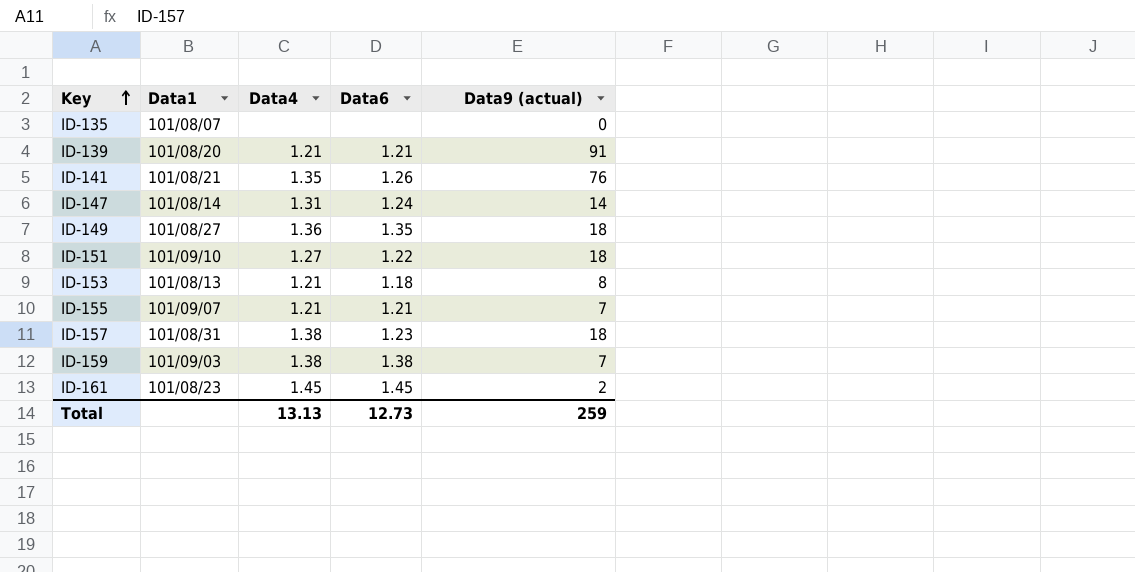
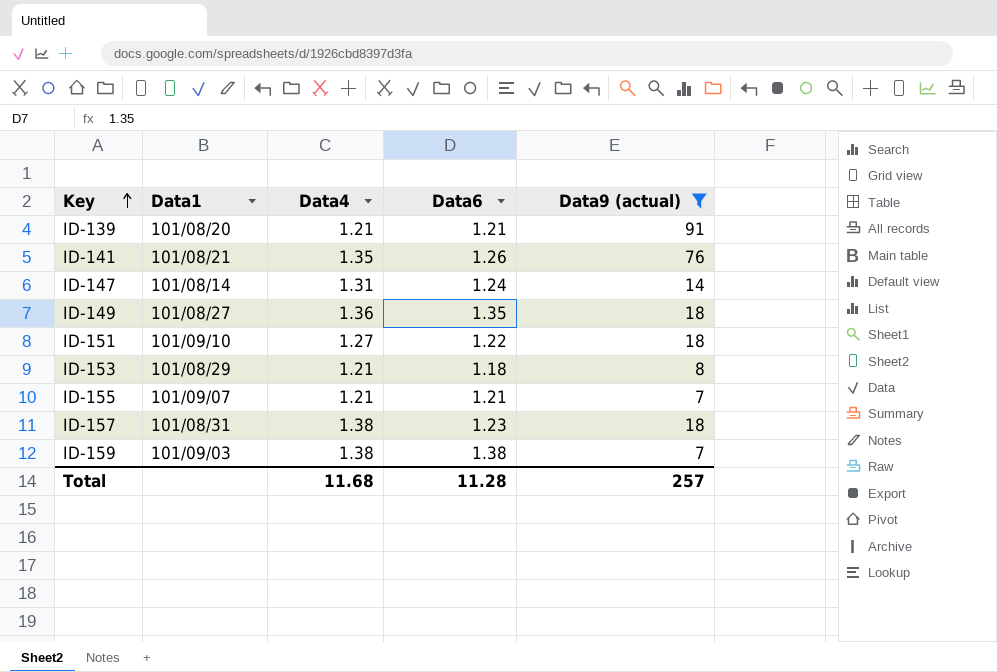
filter: none -> Data9 (actual) >= 7
ID-153 | Data1: 101/08/13 -> 101/08/29
Total | Data4: 13.13 -> 11.68
Total | Data6: 12.73 -> 11.28
Total | Data9 (actual): 259 -> 257

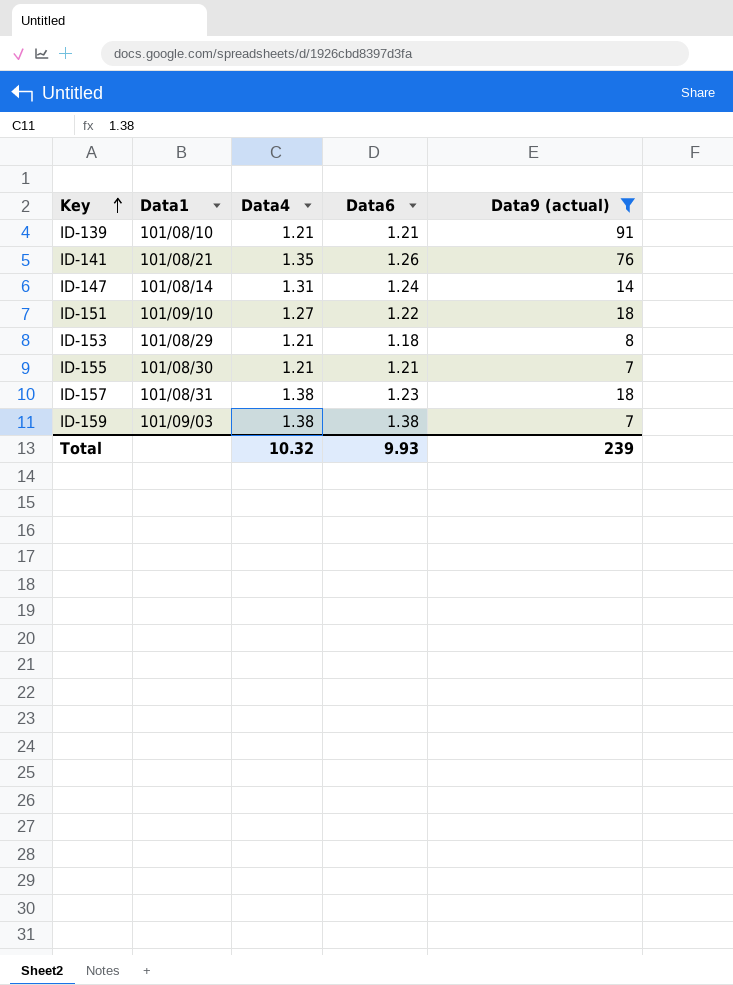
row ID-149: 101/08/27 | 1.36 | 1.35 | 18 -> none
ID-139 | Data1: 101/08/20 -> 101/08/10
ID-155 | Data1: 101/09/07 -> 101/08/30
Total | Data4: 11.68 -> 10.32
Total | Data6: 11.28 -> 9.93
Total | Data9 (actual): 257 -> 239

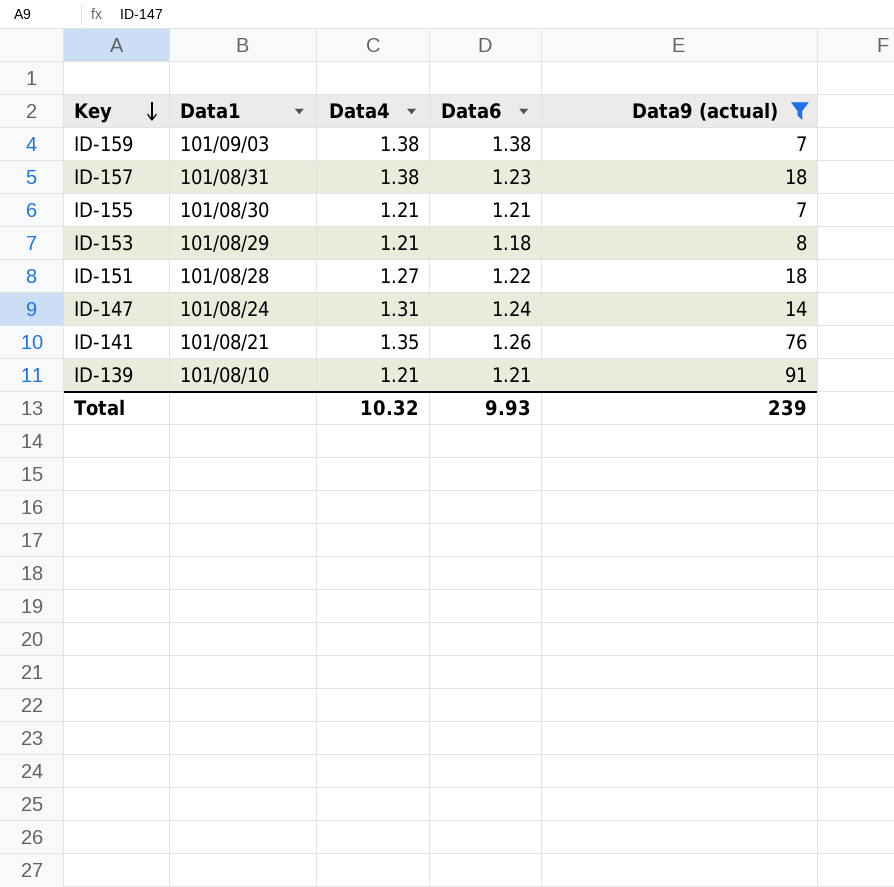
row order: Key ascending -> Key descending
ID-151 | Data1: 101/09/10 -> 101/08/28
ID-147 | Data1: 101/08/14 -> 101/08/24

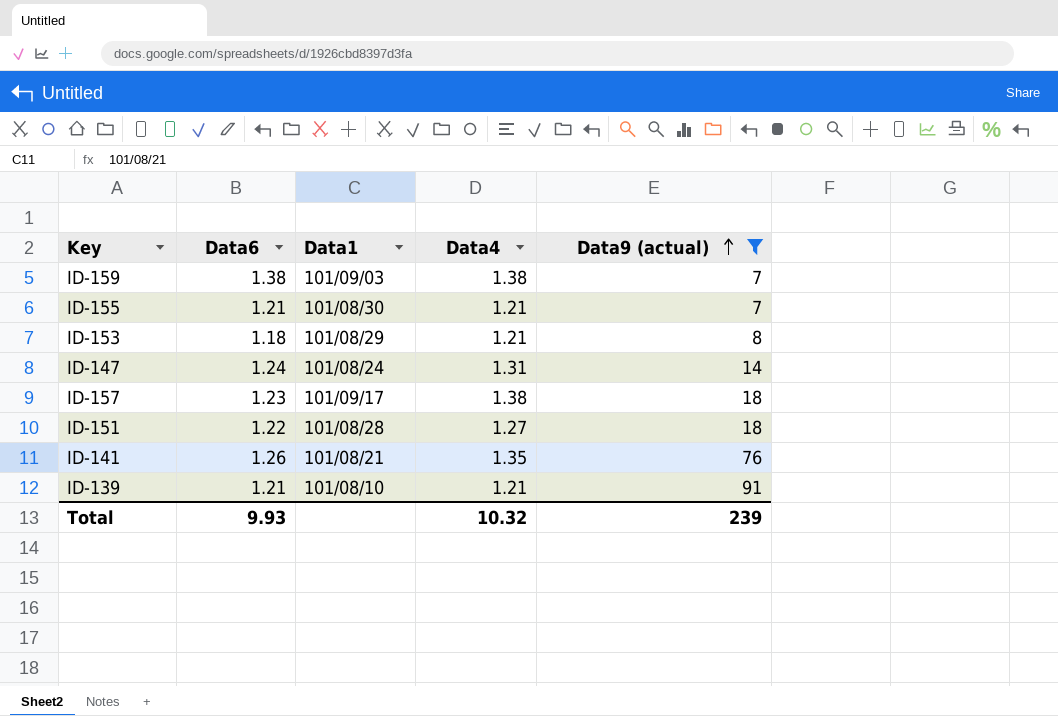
row order: Key descending -> Data9 (actual) ascending
column Data6 | position: 4 -> 2
ID-157 | Data1: 101/08/31 -> 101/09/17

